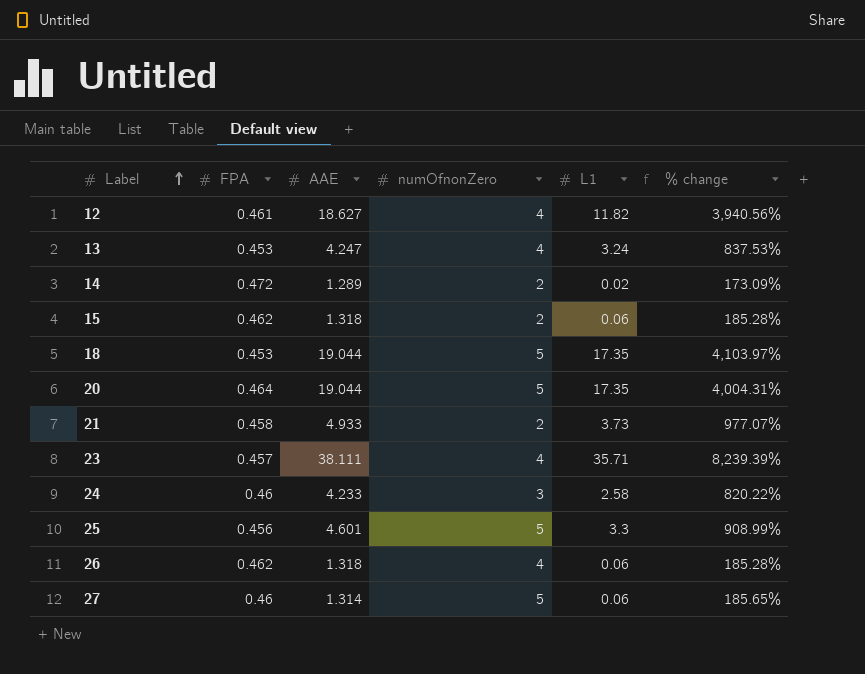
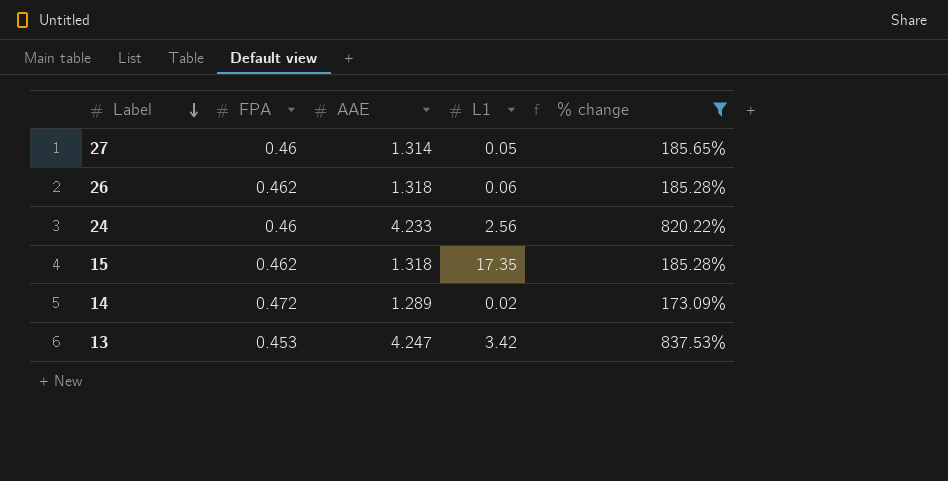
filter: none -> % change <= 837.53%
row order: Label ascending -> Label descending
column numOfnonZero | position: 4 -> none
27 | L1: 0.06 -> 0.05
24 | L1: 2.58 -> 2.56
15 | L1: 0.06 -> 17.35
13 | L1: 3.24 -> 3.42

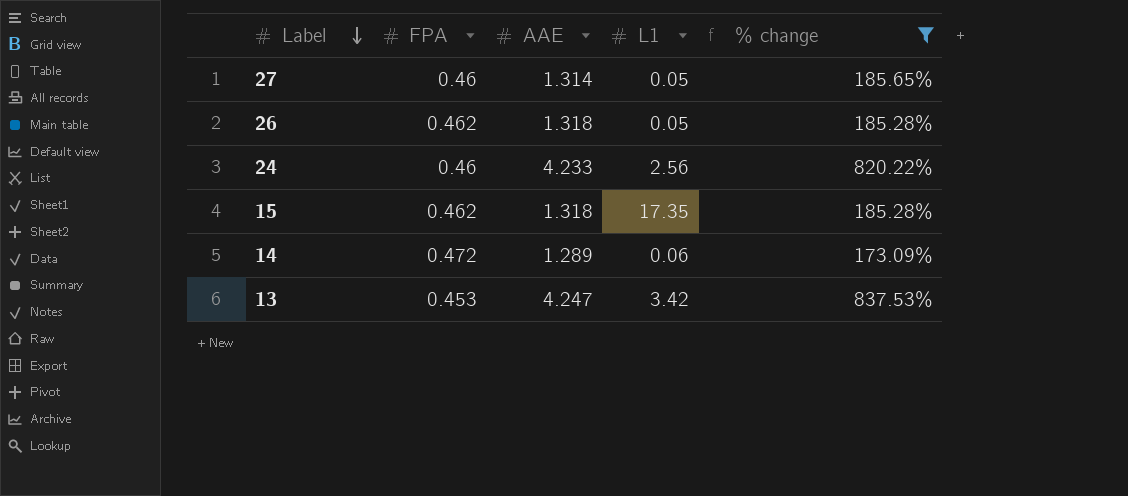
26 | L1: 0.06 -> 0.05
14 | L1: 0.02 -> 0.06

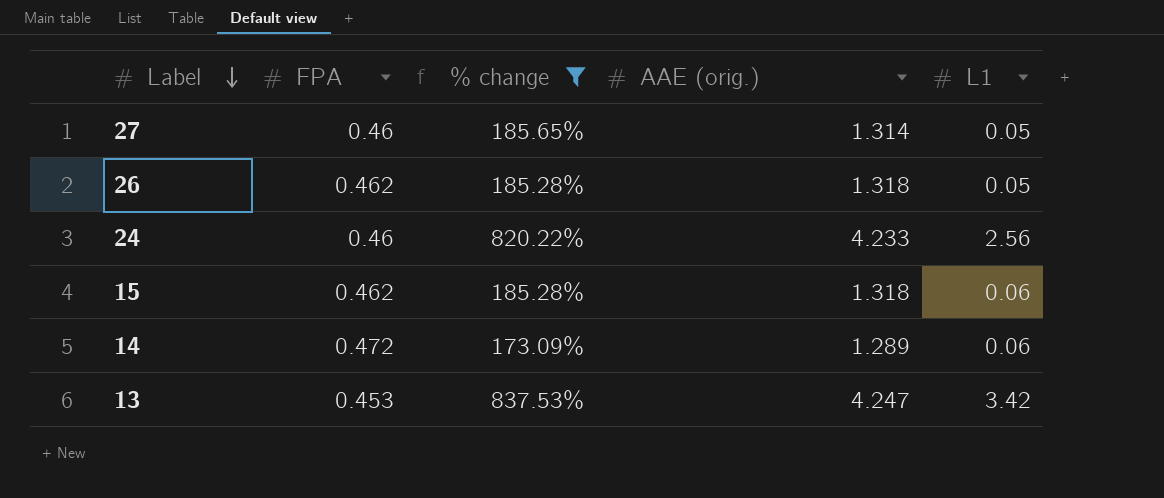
column % change | position: 5 -> 3
column name: AAE -> AAE (orig.)
15 | L1: 17.35 -> 0.06

